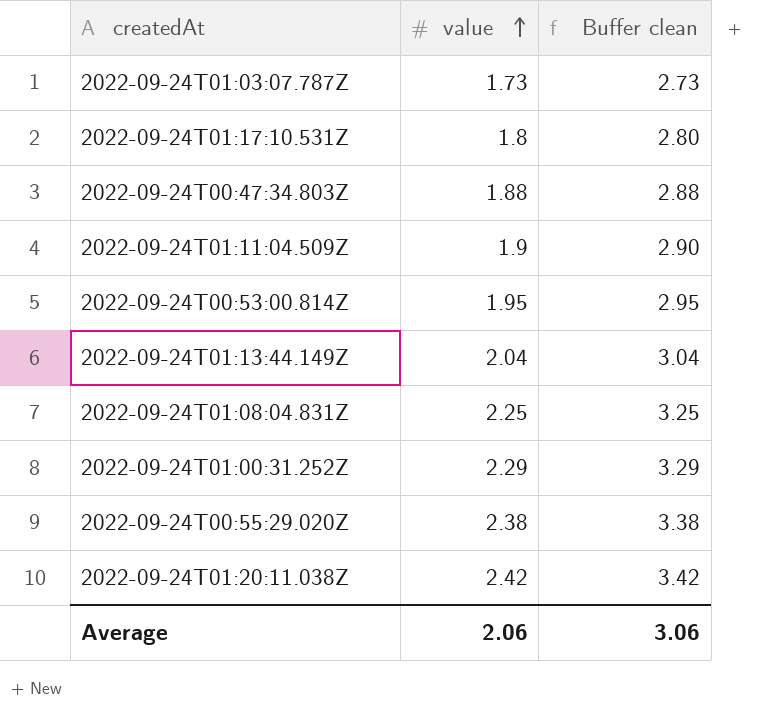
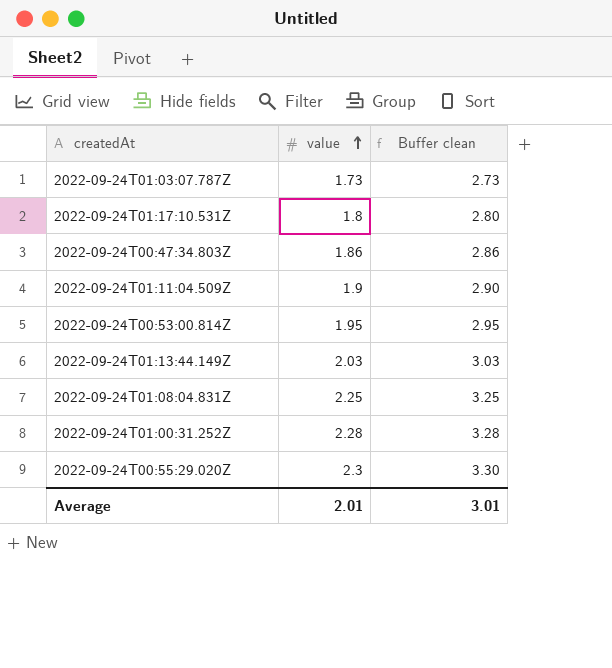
row 2022-09-24T01:20:11.038Z: 2.42 | 3.42 -> none
2022-09-24T00:47:34.803Z | value: 1.88 -> 1.86
2022-09-24T00:47:34.803Z | Buffer clean: 2.88 -> 2.86
2022-09-24T01:13:44.149Z | value: 2.04 -> 2.03
2022-09-24T01:13:44.149Z | Buffer clean: 3.04 -> 3.03
2022-09-24T01:00:31.252Z | value: 2.29 -> 2.28
2022-09-24T01:00:31.252Z | Buffer clean: 3.29 -> 3.28
2022-09-24T00:55:29.020Z | value: 2.38 -> 2.3
2022-09-24T00:55:29.020Z | Buffer clean: 3.38 -> 3.30
Average | value: 2.06 -> 2.01
Average | Buffer clean: 3.06 -> 3.01

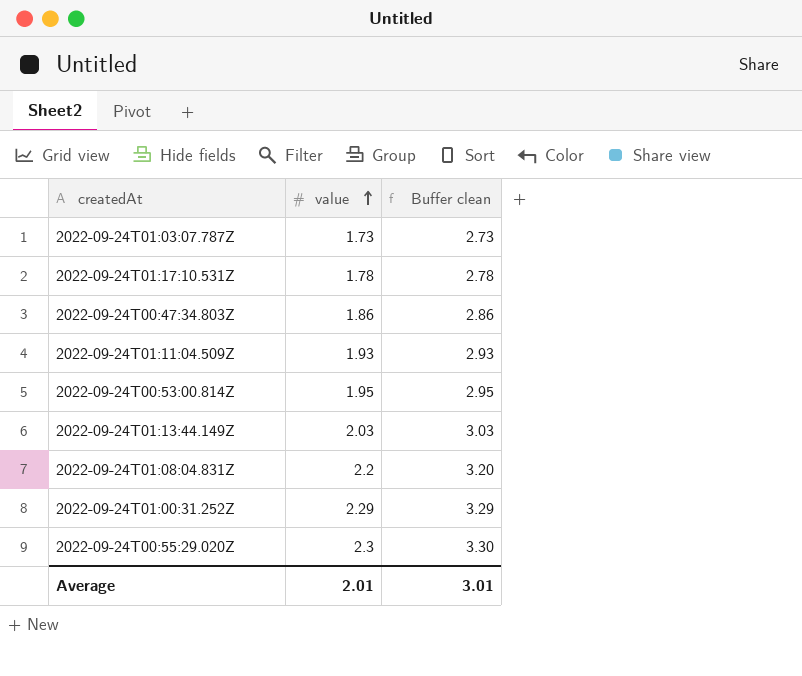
2022-09-24T01:17:10.531Z | value: 1.8 -> 1.78
2022-09-24T01:17:10.531Z | Buffer clean: 2.80 -> 2.78
2022-09-24T01:11:04.509Z | value: 1.9 -> 1.93
2022-09-24T01:11:04.509Z | Buffer clean: 2.90 -> 2.93
2022-09-24T01:08:04.831Z | value: 2.25 -> 2.2
2022-09-24T01:08:04.831Z | Buffer clean: 3.25 -> 3.20
2022-09-24T01:00:31.252Z | value: 2.28 -> 2.29
2022-09-24T01:00:31.252Z | Buffer clean: 3.28 -> 3.29

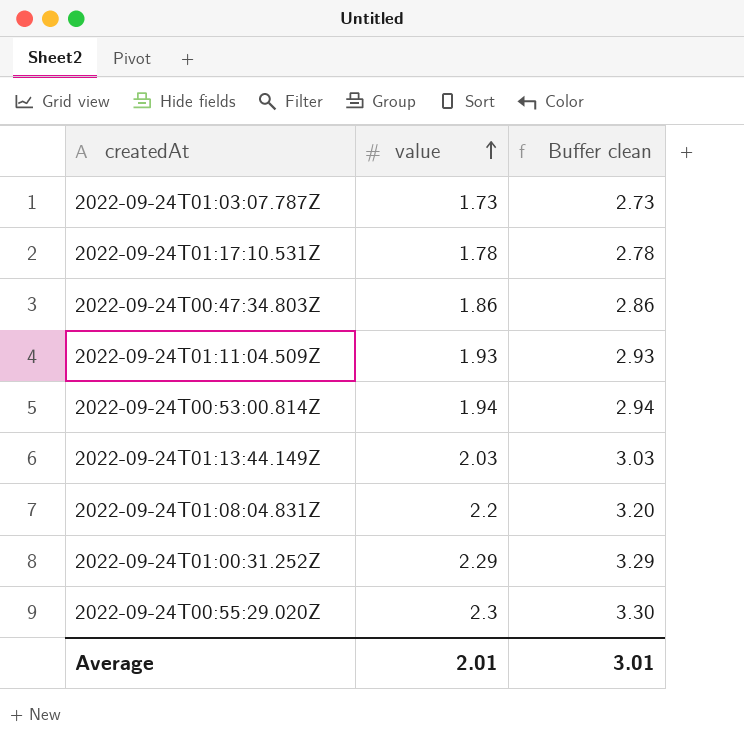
2022-09-24T00:53:00.814Z | value: 1.95 -> 1.94
2022-09-24T00:53:00.814Z | Buffer clean: 2.95 -> 2.94

